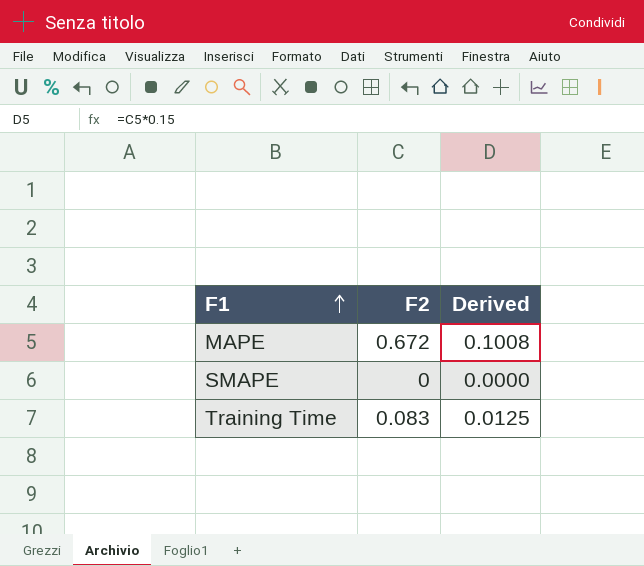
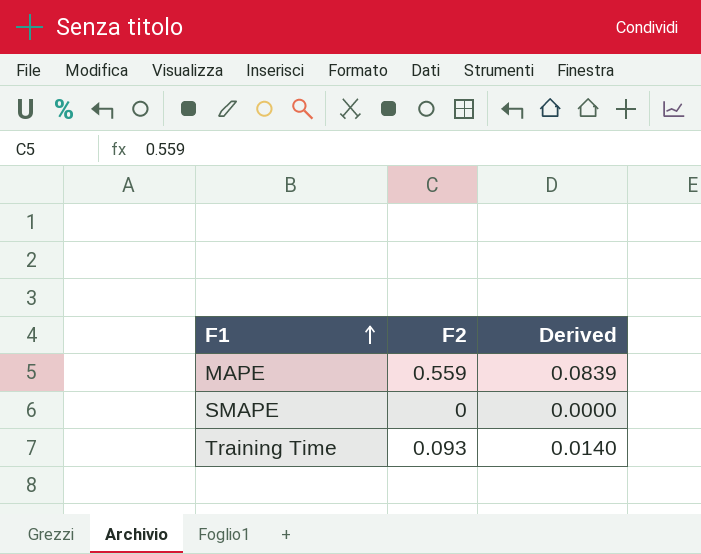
MAPE | F2: 0.672 -> 0.559
MAPE | Derived: 0.1008 -> 0.0839
Training Time | F2: 0.083 -> 0.093
Training Time | Derived: 0.0125 -> 0.0140

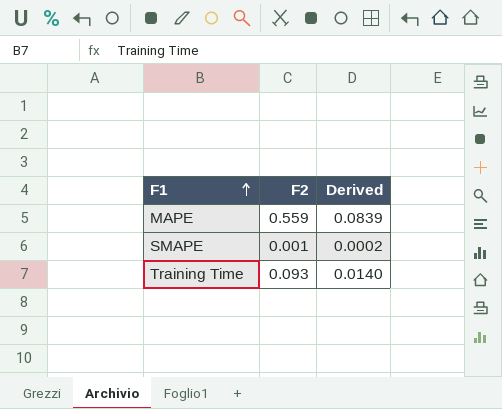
SMAPE | F2: 0 -> 0.001
SMAPE | Derived: 0.0000 -> 0.0002

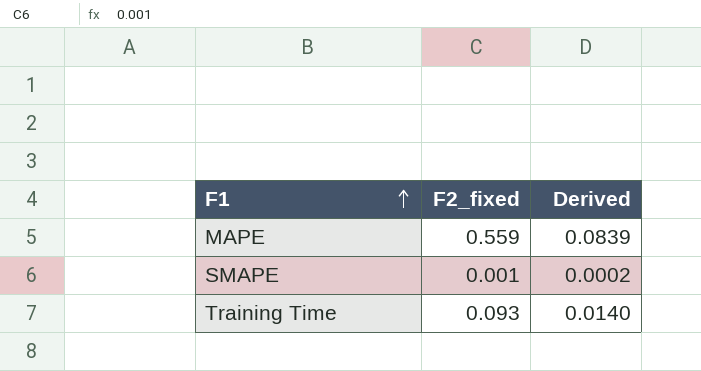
column name: F2 -> F2_fixed

